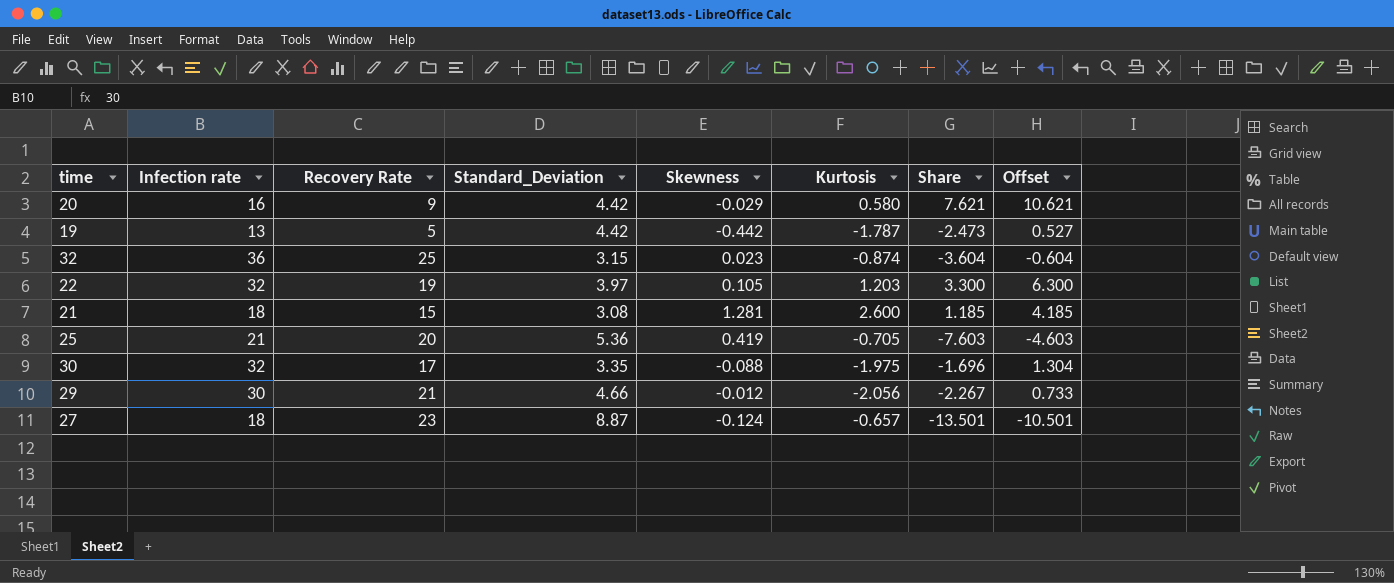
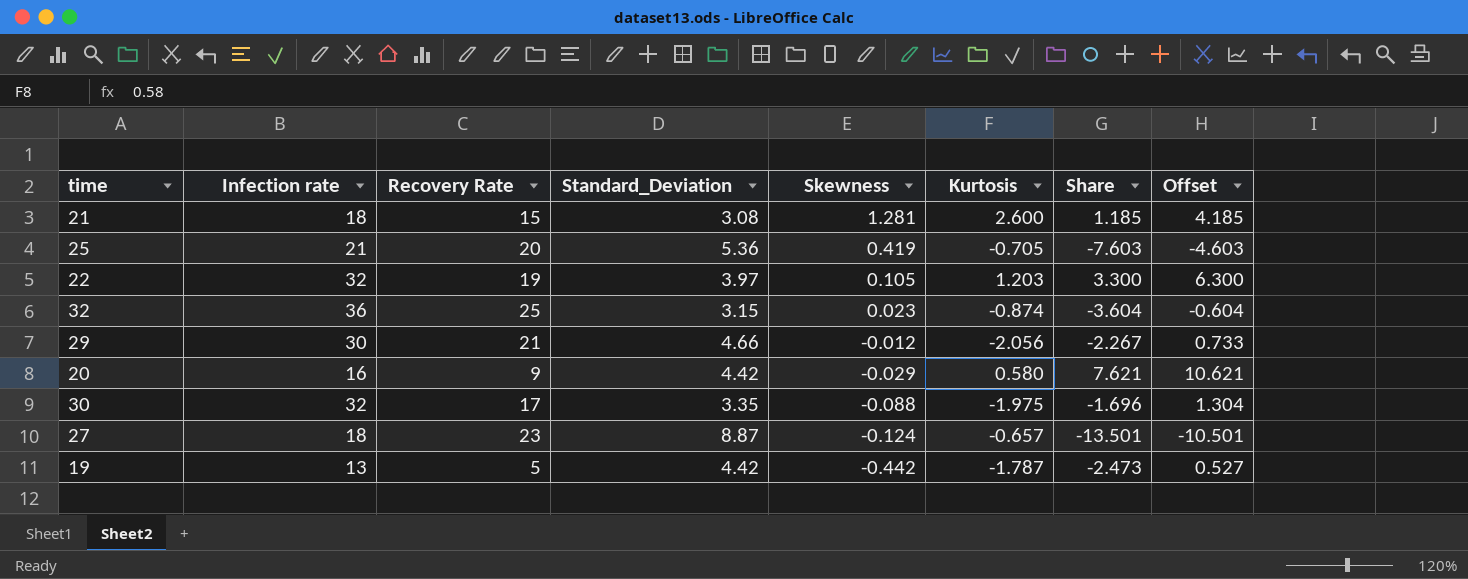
row order: none -> Skewness descending

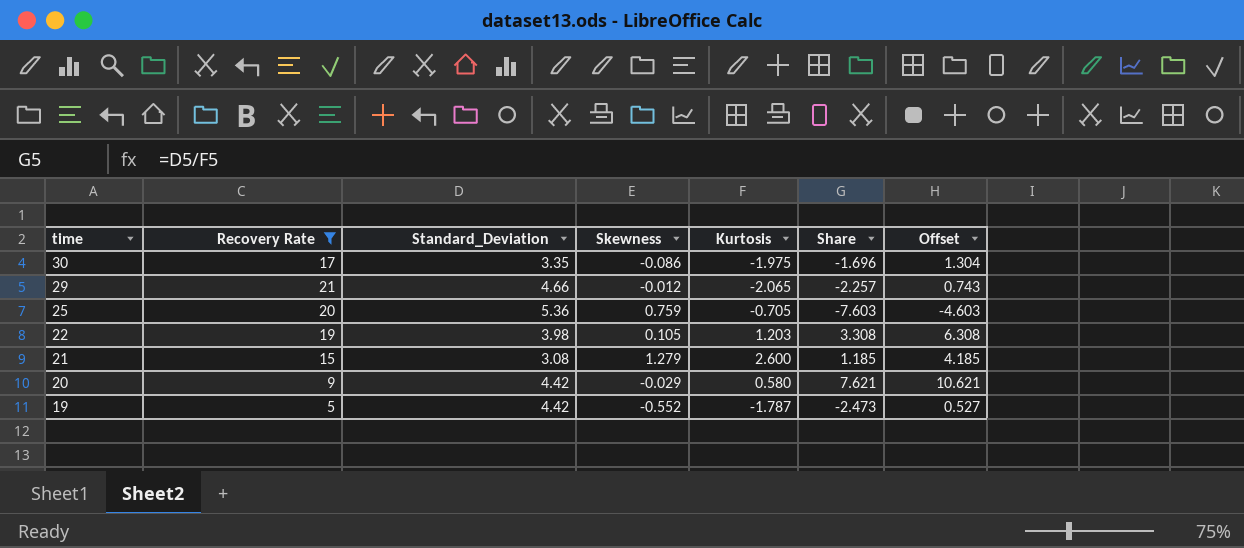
filter: none -> Recovery Rate <= 21
row order: Skewness descending -> time descending
column Infection rate | position: 2 -> none
30 | Skewness: -0.088 -> -0.086
29 | Kurtosis: -2.056 -> -2.065
29 | Share: -2.267 -> -2.257
29 | Offset: 0.733 -> 0.743
25 | Skewness: 0.419 -> 0.759
22 | Standard_Deviation: 3.97 -> 3.98
22 | Share: 3.300 -> 3.308
22 | Offset: 6.300 -> 6.308
21 | Skewness: 1.281 -> 1.279
19 | Skewness: -0.442 -> -0.552

